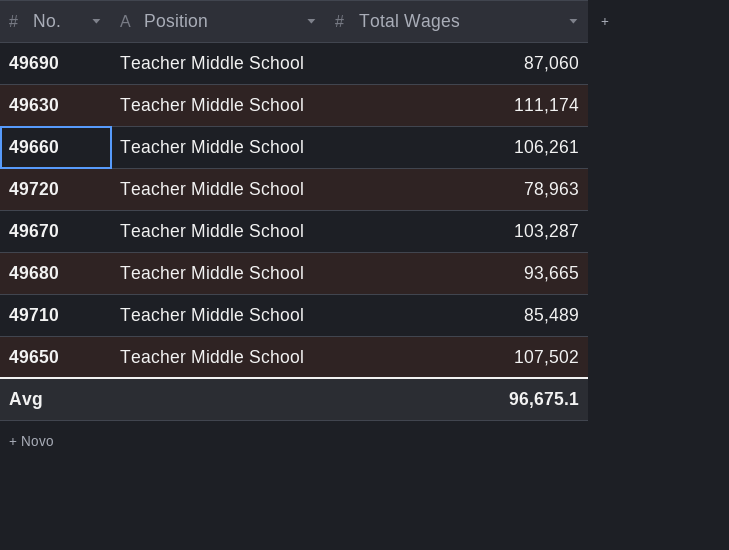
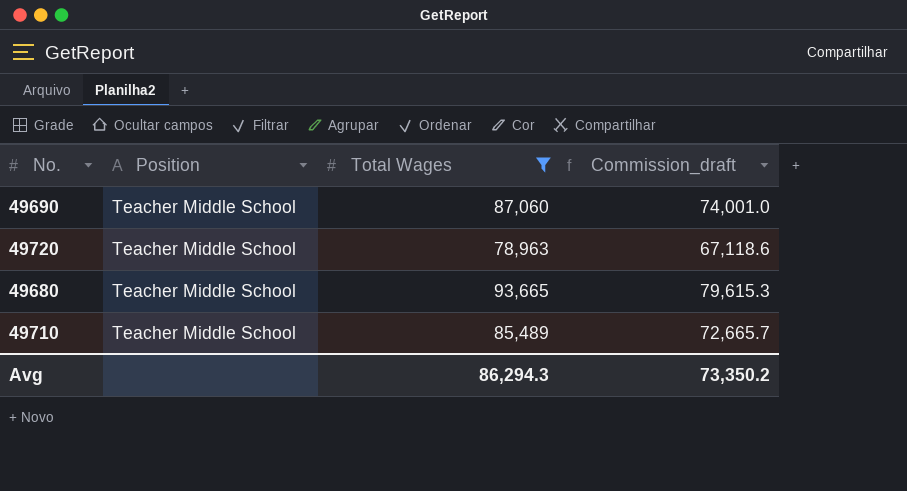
filter: none -> Total Wages <= 93,665
column Commission_draft | formula: none -> [Total Wages] * 0.85
Avg | Total Wages: 96,675.1 -> 86,294.3

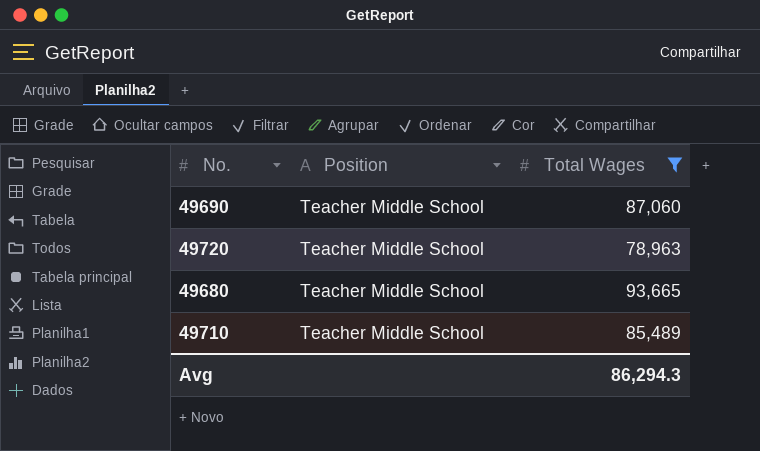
column Commission_draft | formula: [Total Wages] * 0.85 -> none

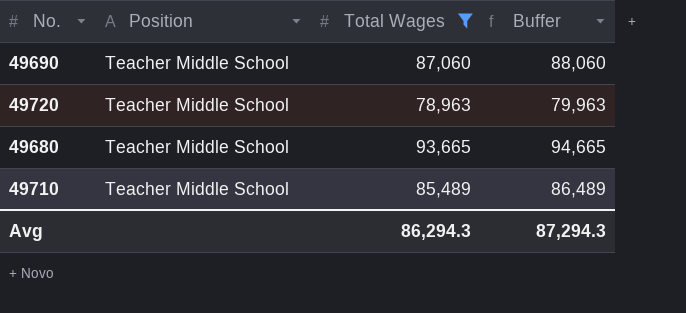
column Buffer | formula: none -> [Total Wages] + 1000

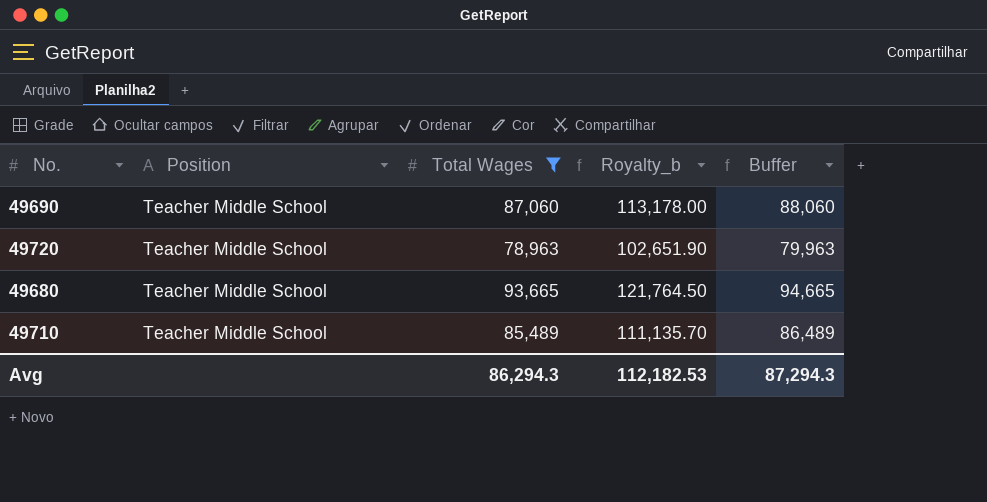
column Royalty_b | formula: none -> [Total Wages] * 1.3

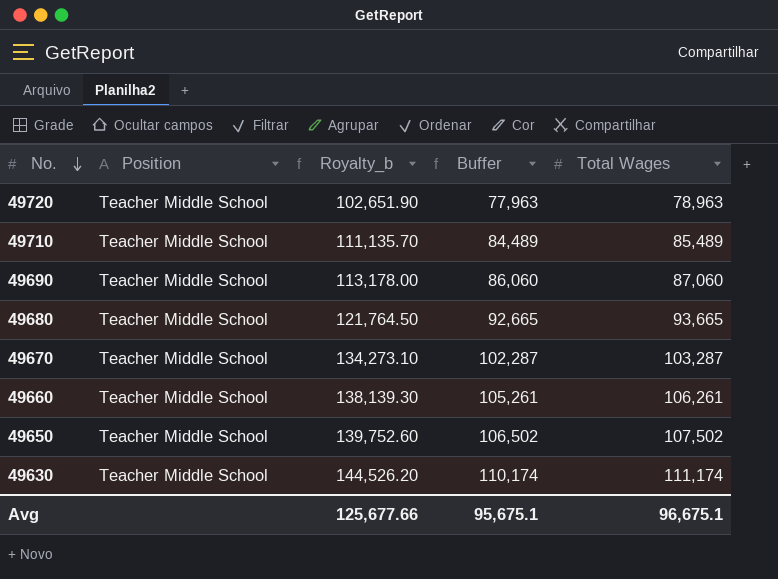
filter: Total Wages <= 93,665 -> none
row order: none -> No. descending
column Buffer | formula: [Total Wages] + 1000 -> [Total Wages] - 1000
column Total Wages | position: 3 -> 5
Avg | Royalty_b: 112,182.53 -> 125,677.66
Avg | Buffer: 87,294.3 -> 95,675.1
Avg | Total Wages: 86,294.3 -> 96,675.1

